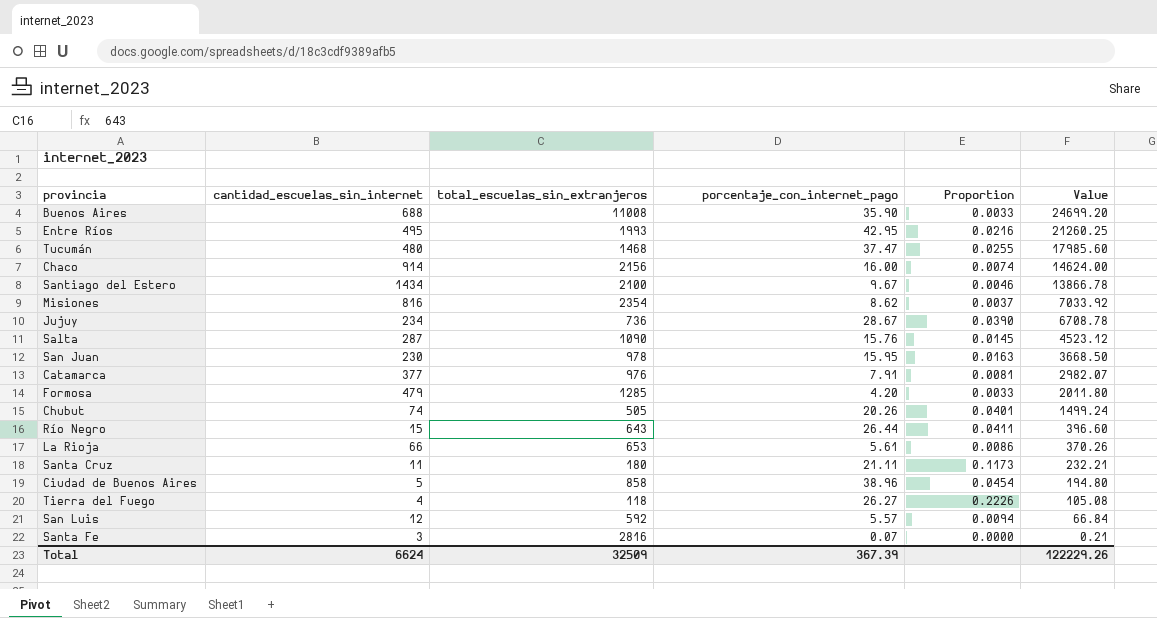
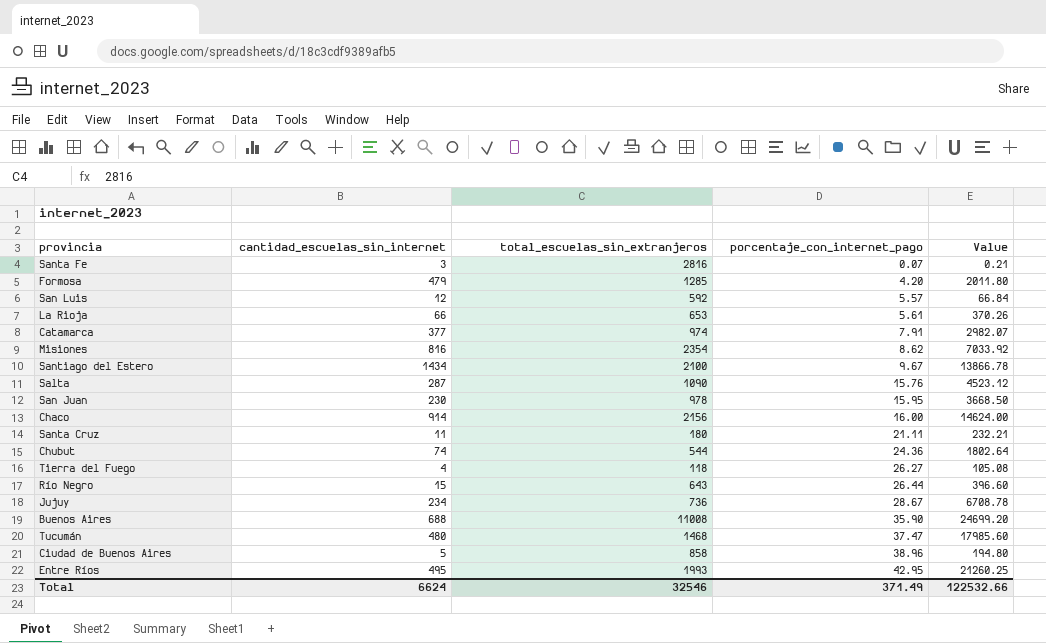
row order: Value descending -> porcentaje_con_internet_pago ascending
column Proportion | formula: [porcentaje_con_internet_pago] / [total_escuelas_sin_extranjeros] -> none
Catamarca | total_escuelas_sin_extranjeros: 976 -> 974
Chubut | total_escuelas_sin_extranjeros: 505 -> 544
Chubut | porcentaje_con_internet_pago: 20.26 -> 24.36
Chubut | Value: 1499.24 -> 1802.64
Total | total_escuelas_sin_extranjeros: 32509 -> 32546
Total | porcentaje_con_internet_pago: 367.39 -> 371.49
Total | Value: 122229.26 -> 122532.66

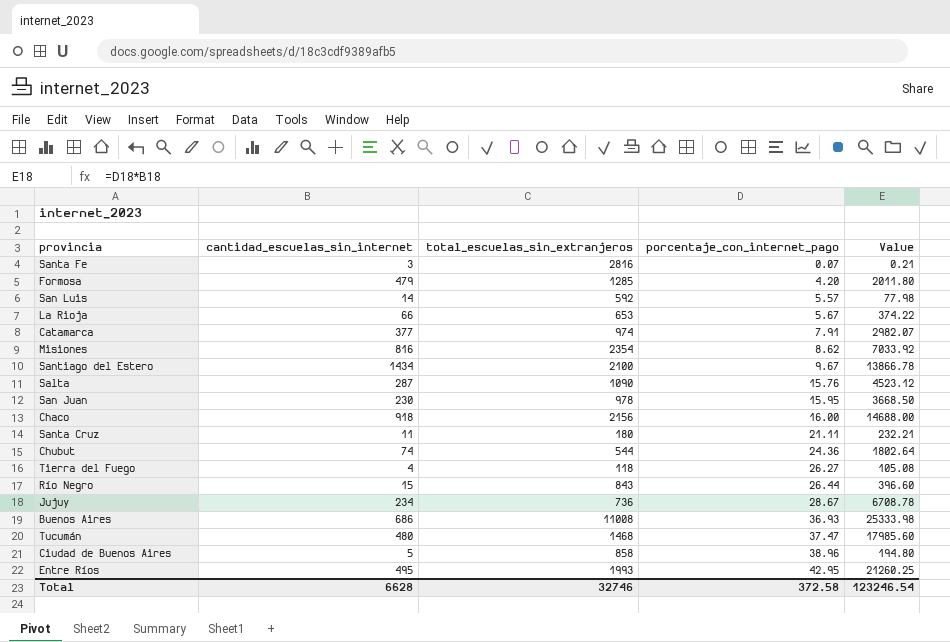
San Luis | cantidad_escuelas_sin_internet: 12 -> 14
San Luis | Value: 66.84 -> 77.98
La Rioja | porcentaje_con_internet_pago: 5.61 -> 5.67
La Rioja | Value: 370.26 -> 374.22
Chaco | cantidad_escuelas_sin_internet: 914 -> 918
Chaco | Value: 14624.00 -> 14688.00
Río Negro | total_escuelas_sin_extranjeros: 643 -> 843
Buenos Aires | cantidad_escuelas_sin_internet: 688 -> 686
Buenos Aires | porcentaje_con_internet_pago: 35.90 -> 36.93
Buenos Aires | Value: 24699.20 -> 25333.98
Total | cantidad_escuelas_sin_internet: 6624 -> 6628
Total | total_escuelas_sin_extranjeros: 32546 -> 32746
Total | porcentaje_con_internet_pago: 371.49 -> 372.58
Total | Value: 122532.66 -> 123246.54

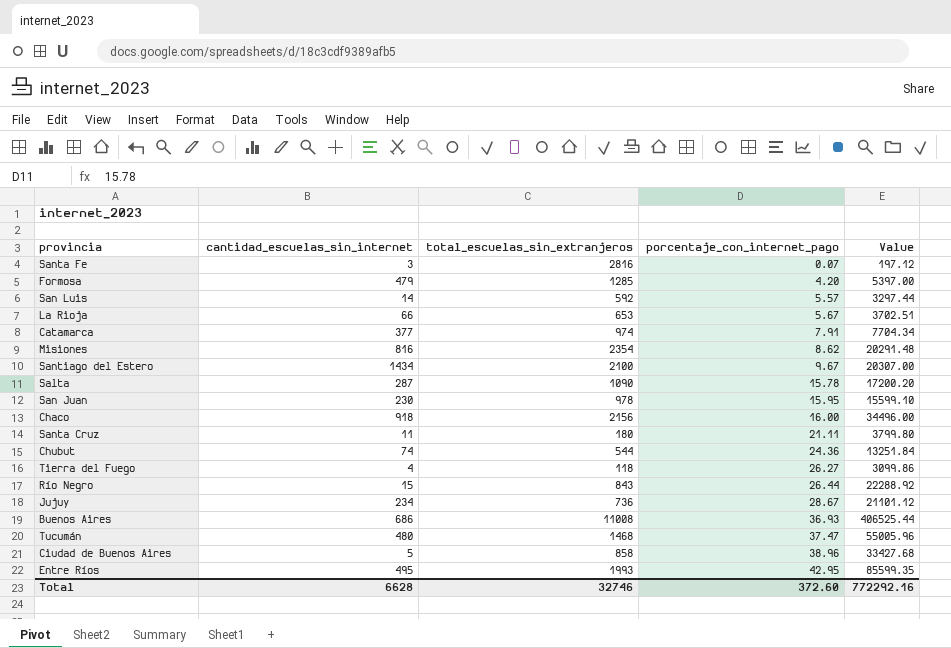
column Value | formula: [cantidad_escuelas_sin_internet] * [porcentaje_con_internet_pago] -> [total_escuelas_sin_extranjeros] * [porcentaje_con_internet_pago]
Salta | porcentaje_con_internet_pago: 15.76 -> 15.78
Total | porcentaje_con_internet_pago: 372.58 -> 372.60
Total | Value: 123246.54 -> 772292.16

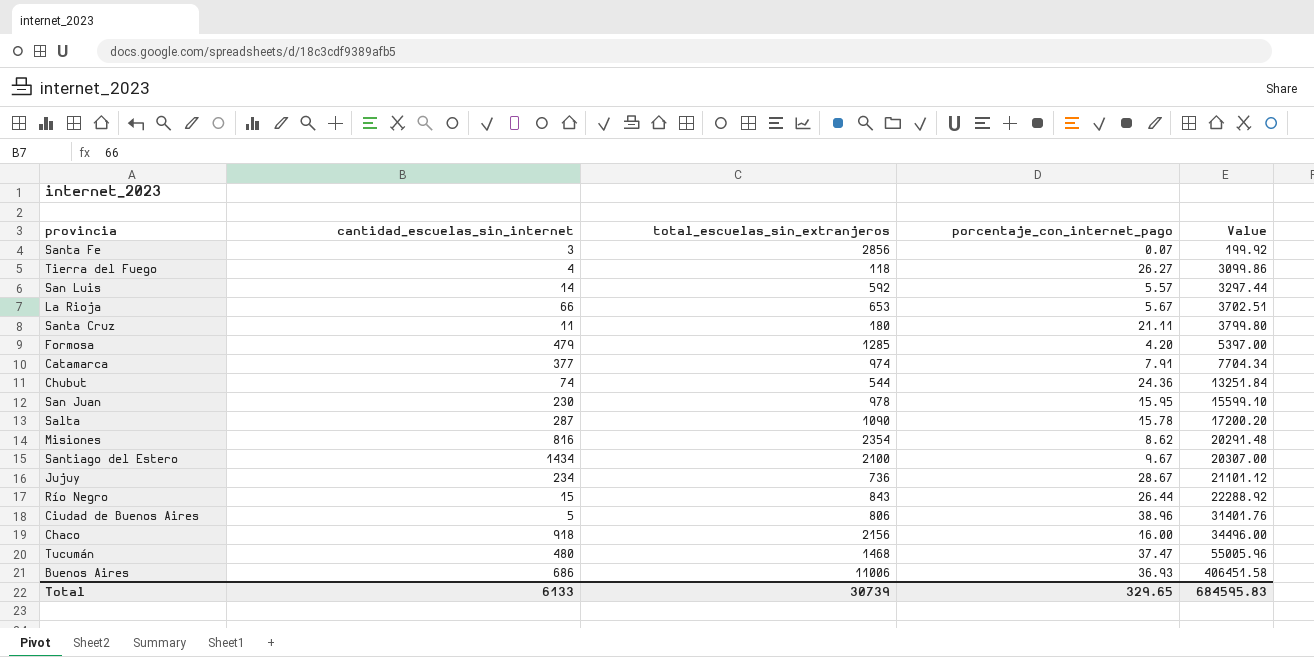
row order: porcentaje_con_internet_pago ascending -> Value ascending
row Entre Ríos: 495 | 1993 | 42.95 | 85599.35 -> none
Santa Fe | total_escuelas_sin_extranjeros: 2816 -> 2856
Santa Fe | Value: 197.12 -> 199.92
Ciudad de Buenos Aires | total_escuelas_sin_extranjeros: 858 -> 806
Ciudad de Buenos Aires | Value: 33427.68 -> 31401.76
Buenos Aires | total_escuelas_sin_extranjeros: 11008 -> 11006
Buenos Aires | Value: 406525.44 -> 406451.58
Total | cantidad_escuelas_sin_internet: 6628 -> 6133
Total | total_escuelas_sin_extranjeros: 32746 -> 30739
Total | porcentaje_con_internet_pago: 372.60 -> 329.65
Total | Value: 772292.16 -> 684595.83

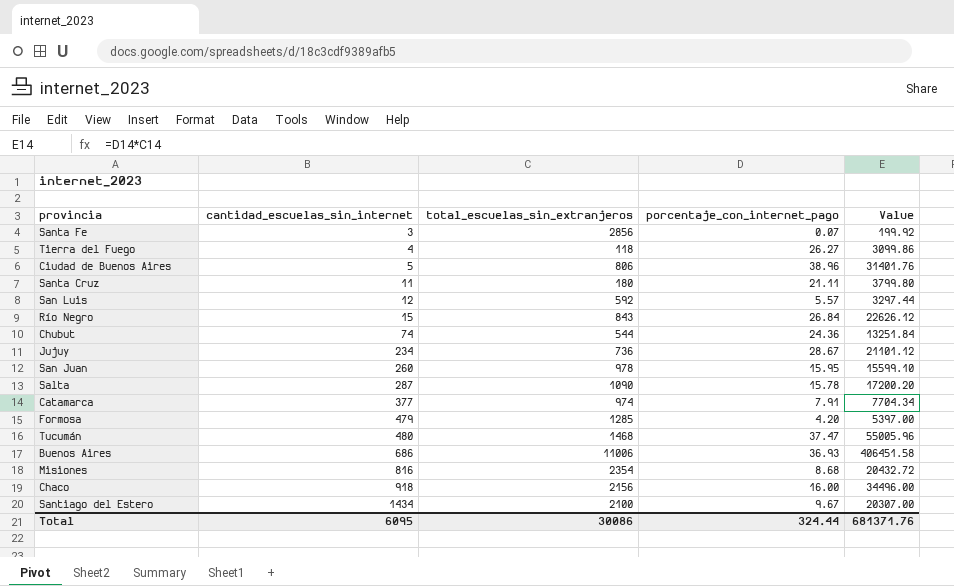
row order: Value ascending -> cantidad_escuelas_sin_internet ascending
row La Rioja: 66 | 653 | 5.67 | 3702.51 -> none
San Luis | cantidad_escuelas_sin_internet: 14 -> 12
Río Negro | porcentaje_con_internet_pago: 26.44 -> 26.84
Río Negro | Value: 22288.92 -> 22626.12
San Juan | cantidad_escuelas_sin_internet: 230 -> 260
Misiones | porcentaje_con_internet_pago: 8.62 -> 8.68
Misiones | Value: 20291.48 -> 20432.72
Total | cantidad_escuelas_sin_internet: 6133 -> 6095
Total | total_escuelas_sin_extranjeros: 30739 -> 30086
Total | porcentaje_con_internet_pago: 329.65 -> 324.44
Total | Value: 684595.83 -> 681371.76

